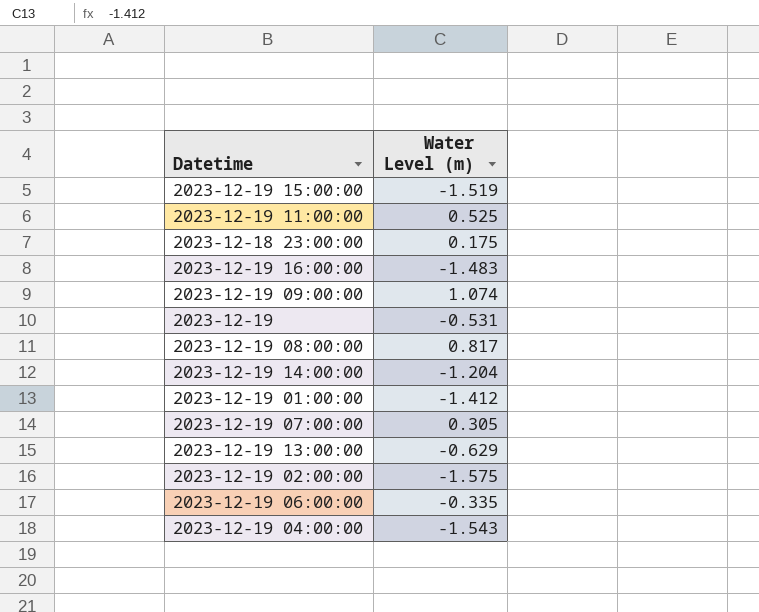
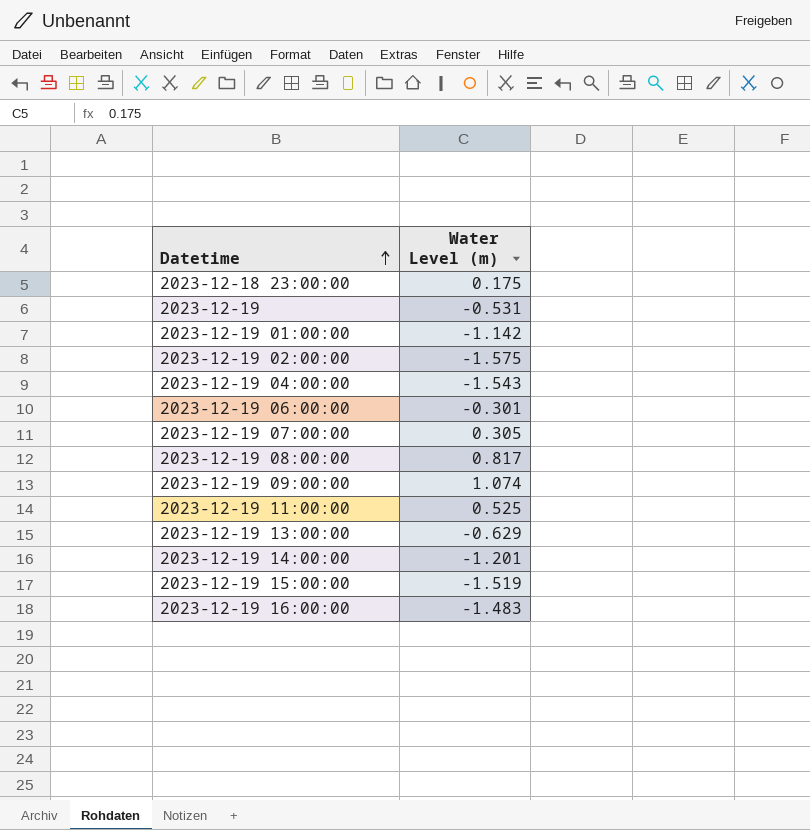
row order: none -> Datetime ascending
2023-12-19 01:00:00 | Water Level (m): -1.412 -> -1.142
2023-12-19 06:00:00 | Water Level (m): -0.335 -> -0.301
2023-12-19 14:00:00 | Water Level (m): -1.204 -> -1.201

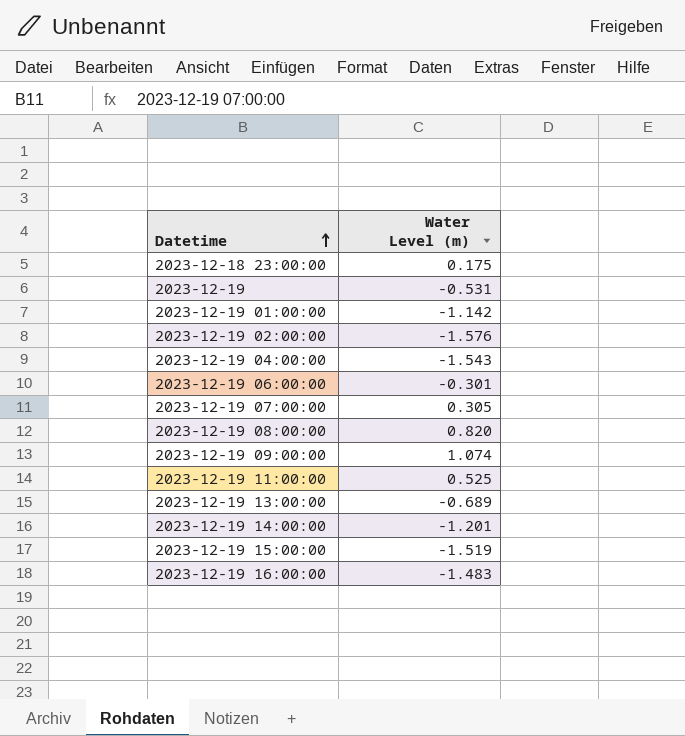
2023-12-19 02:00:00 | Water Level (m): -1.575 -> -1.576
2023-12-19 08:00:00 | Water Level (m): 0.817 -> 0.820
2023-12-19 13:00:00 | Water Level (m): -0.629 -> -0.689

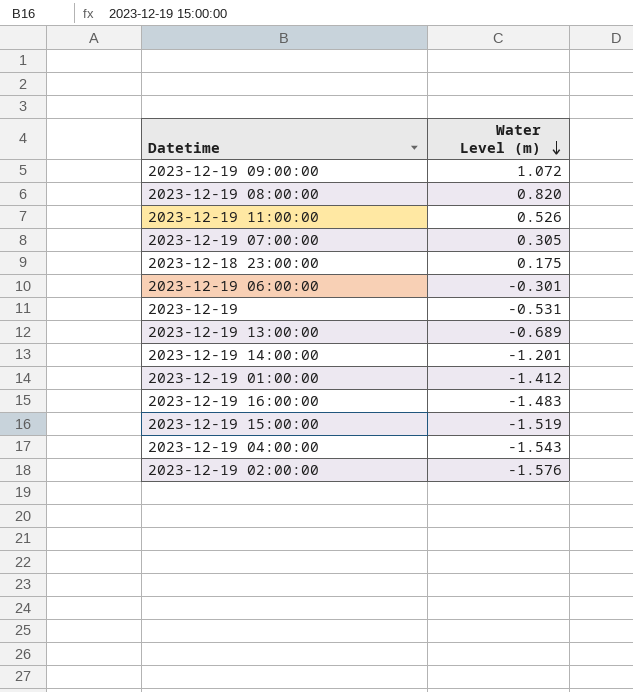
row order: Datetime ascending -> Water Level (m) descending
2023-12-19 09:00:00 | Water Level (m): 1.074 -> 1.072
2023-12-19 11:00:00 | Water Level (m): 0.525 -> 0.526
2023-12-19 01:00:00 | Water Level (m): -1.142 -> -1.412

